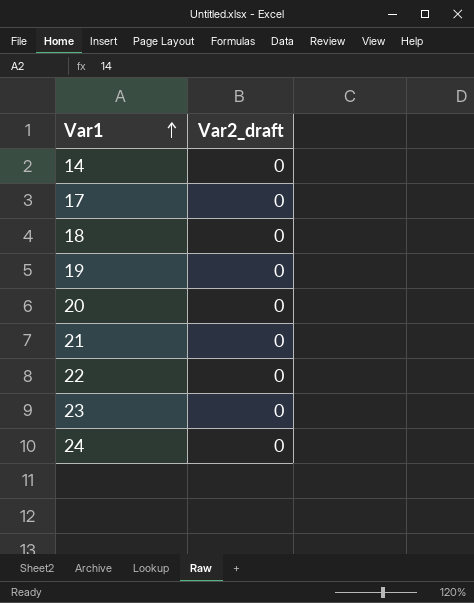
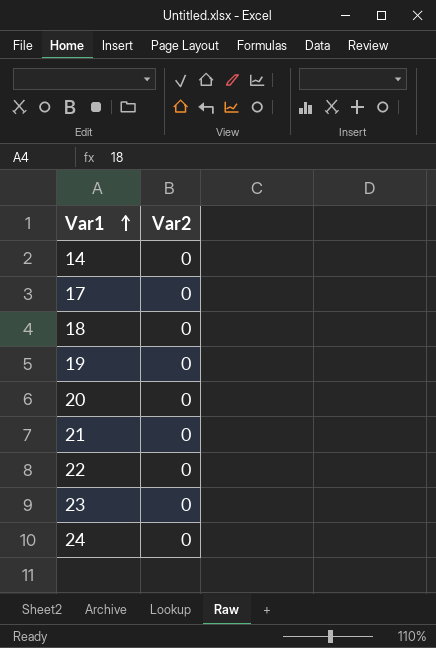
column name: Var2_draft -> Var2

